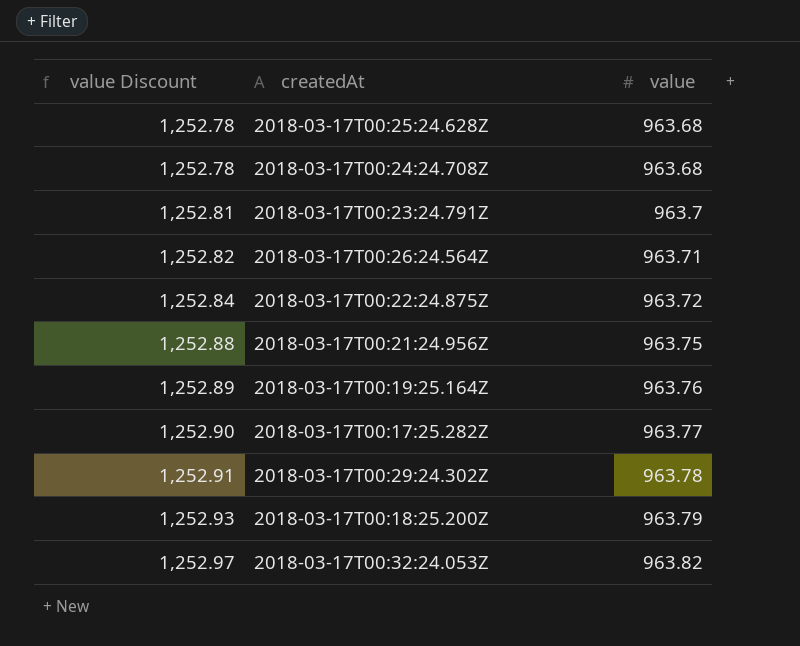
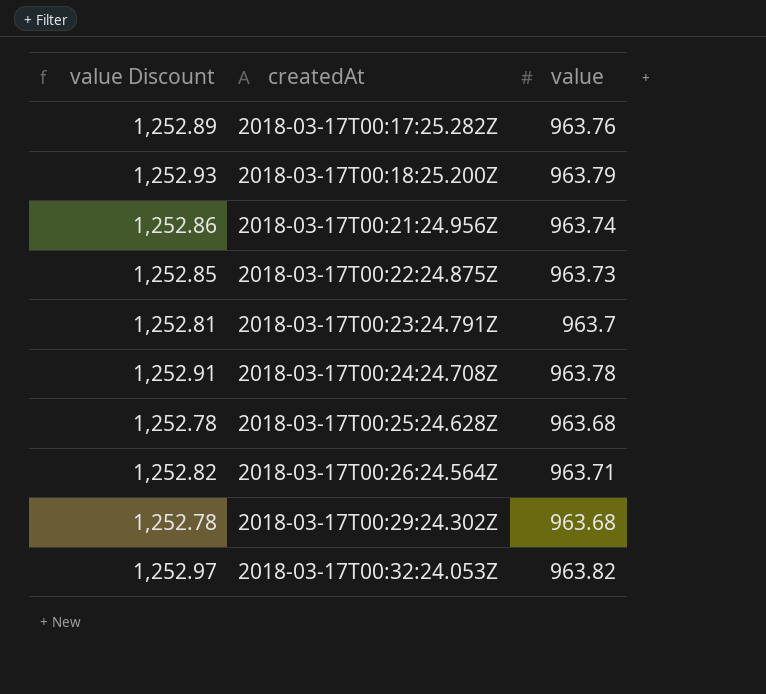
row order: value Discount ascending -> createdAt ascending
row 2018-03-17T00:19:25.164Z: 1,252.89 | 963.76 -> none
2018-03-17T00:17:25.282Z | value Discount: 1,252.90 -> 1,252.89
2018-03-17T00:17:25.282Z | value: 963.77 -> 963.76
2018-03-17T00:21:24.956Z | value Discount: 1,252.88 -> 1,252.86
2018-03-17T00:21:24.956Z | value: 963.75 -> 963.74
2018-03-17T00:22:24.875Z | value Discount: 1,252.84 -> 1,252.85
2018-03-17T00:22:24.875Z | value: 963.72 -> 963.73
2018-03-17T00:24:24.708Z | value Discount: 1,252.78 -> 1,252.91
2018-03-17T00:24:24.708Z | value: 963.68 -> 963.78
2018-03-17T00:29:24.302Z | value Discount: 1,252.91 -> 1,252.78
2018-03-17T00:29:24.302Z | value: 963.78 -> 963.68

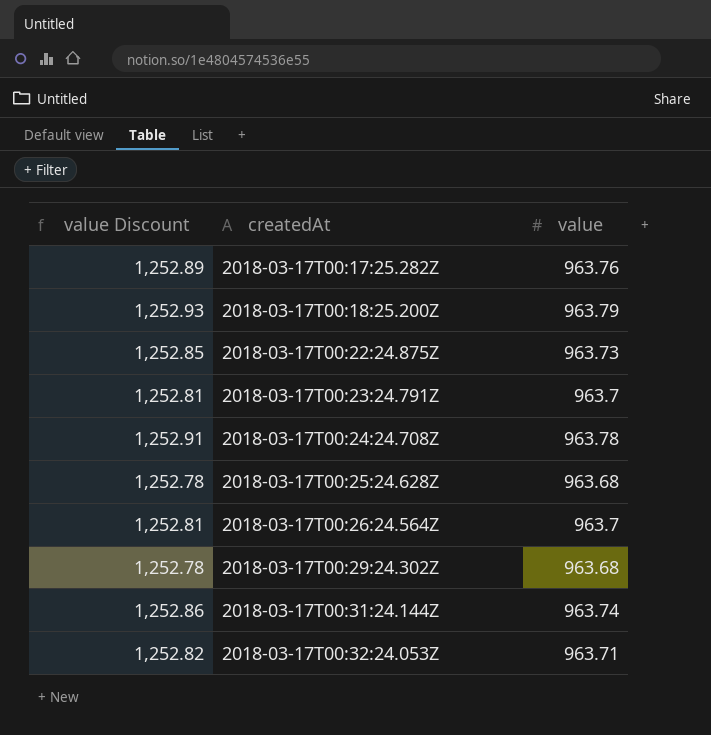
row 2018-03-17T00:21:24.956Z: 1,252.86 | 963.74 -> none
2018-03-17T00:26:24.564Z | value Discount: 1,252.82 -> 1,252.81
2018-03-17T00:26:24.564Z | value: 963.71 -> 963.7
row 2018-03-17T00:31:24.144Z: none -> 1,252.86 | 963.74
2018-03-17T00:32:24.053Z | value Discount: 1,252.97 -> 1,252.82
2018-03-17T00:32:24.053Z | value: 963.82 -> 963.71

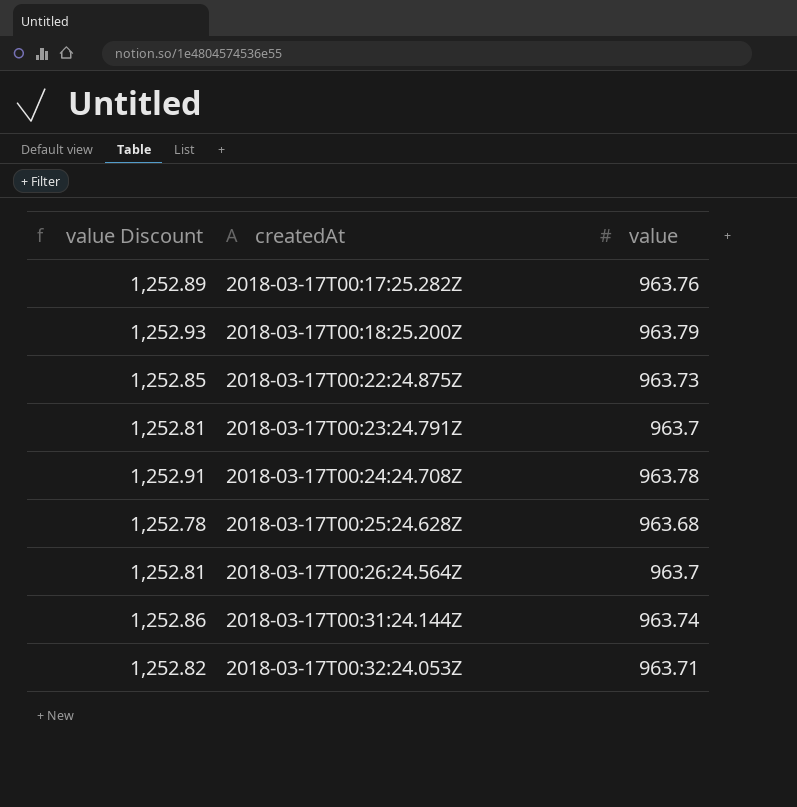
row 2018-03-17T00:29:24.302Z: 1,252.78 | 963.68 -> none

